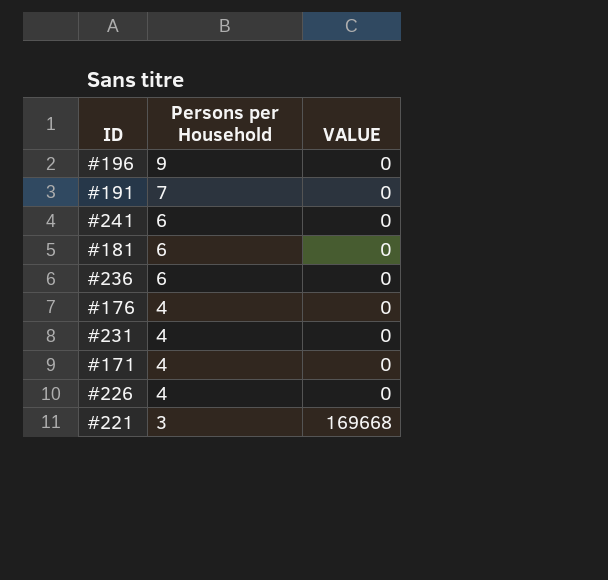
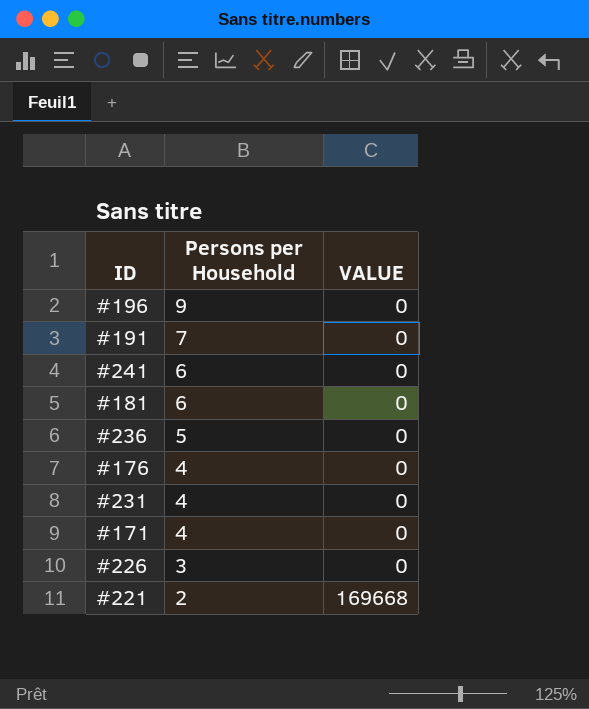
#236 | Persons per Household: 6 -> 5
#226 | Persons per Household: 4 -> 3
#221 | Persons per Household: 3 -> 2

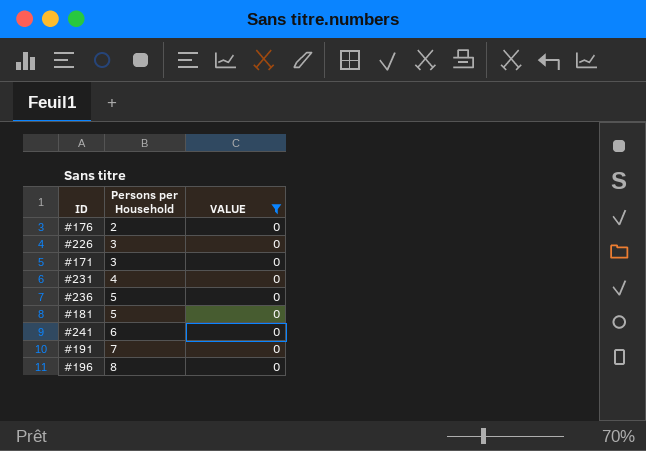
filter: none -> VALUE = 0
row order: Persons per Household descending -> Persons per Household ascending
#176 | Persons per Household: 4 -> 2
#171 | Persons per Household: 4 -> 3
#181 | Persons per Household: 6 -> 5
#196 | Persons per Household: 9 -> 8

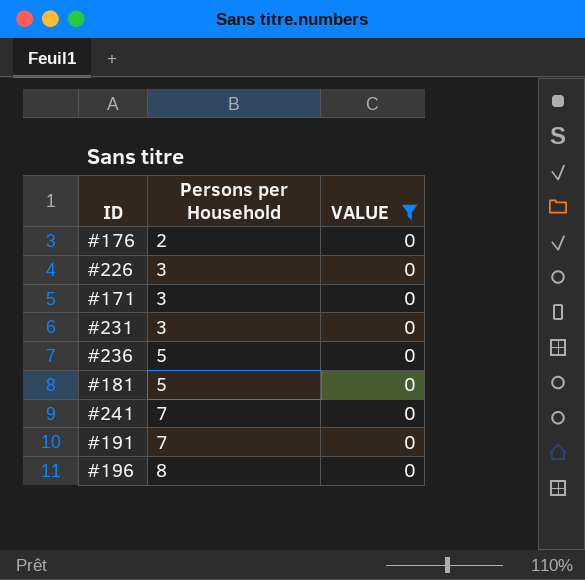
#231 | Persons per Household: 4 -> 3
#241 | Persons per Household: 6 -> 7

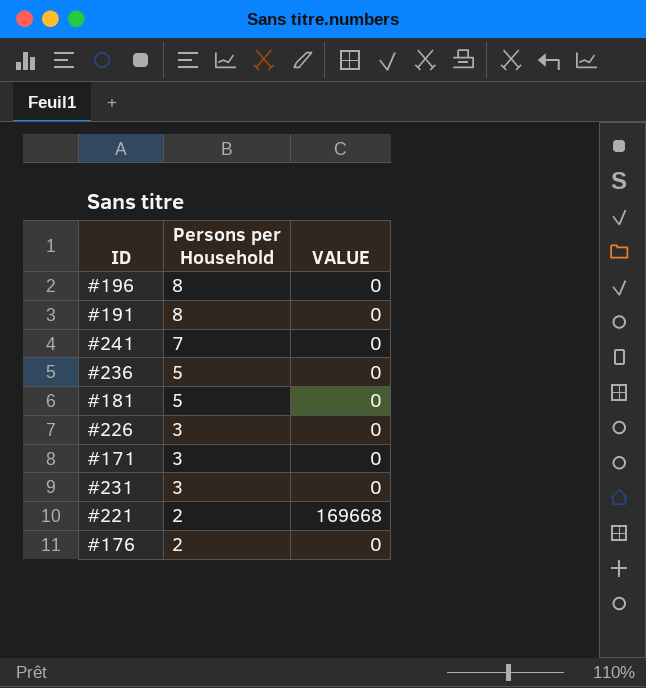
filter: VALUE = 0 -> none
row order: Persons per Household ascending -> Persons per Household descending
#191 | Persons per Household: 7 -> 8

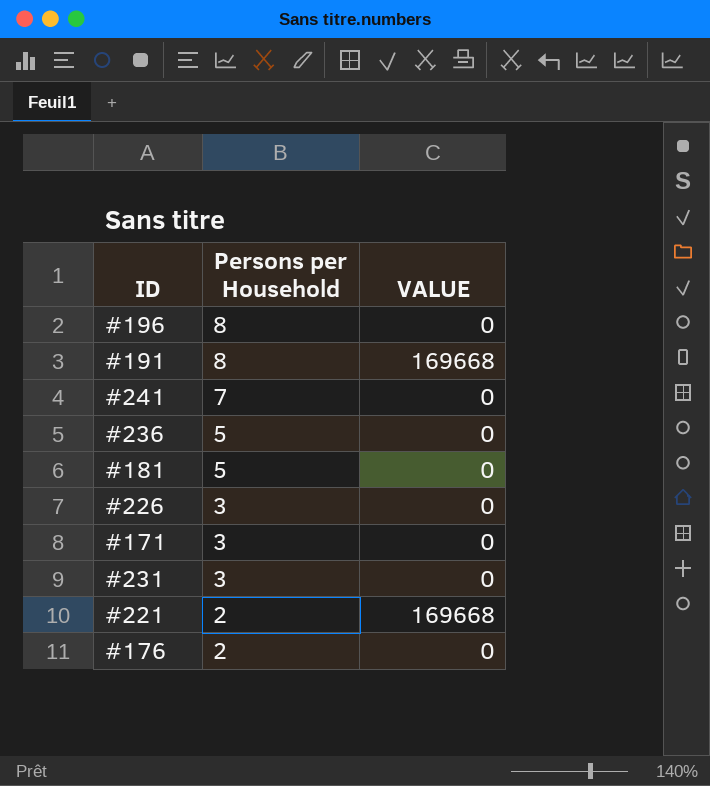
#191 | VALUE: 0 -> 169668

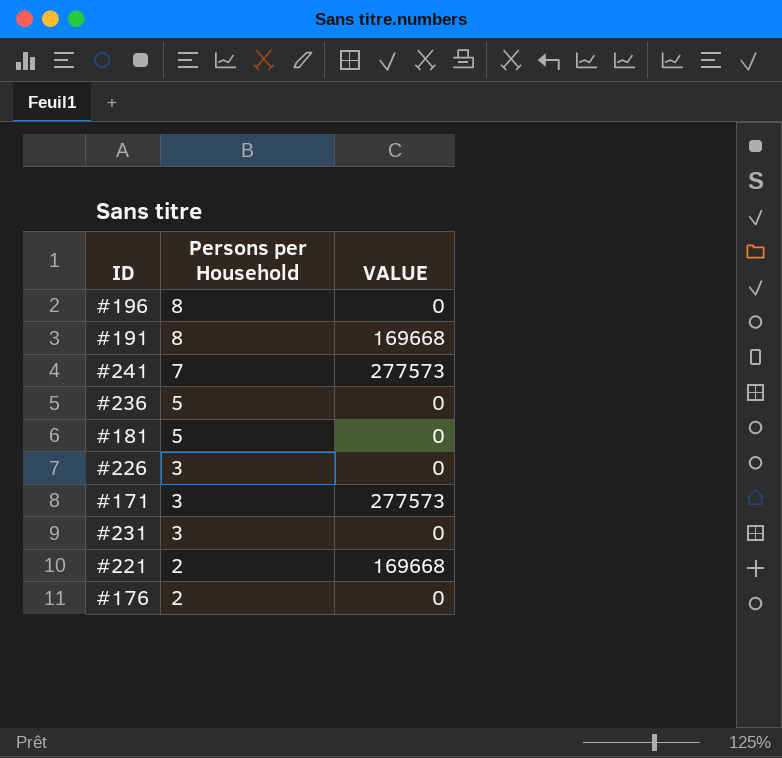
#241 | VALUE: 0 -> 277573
#171 | VALUE: 0 -> 277573

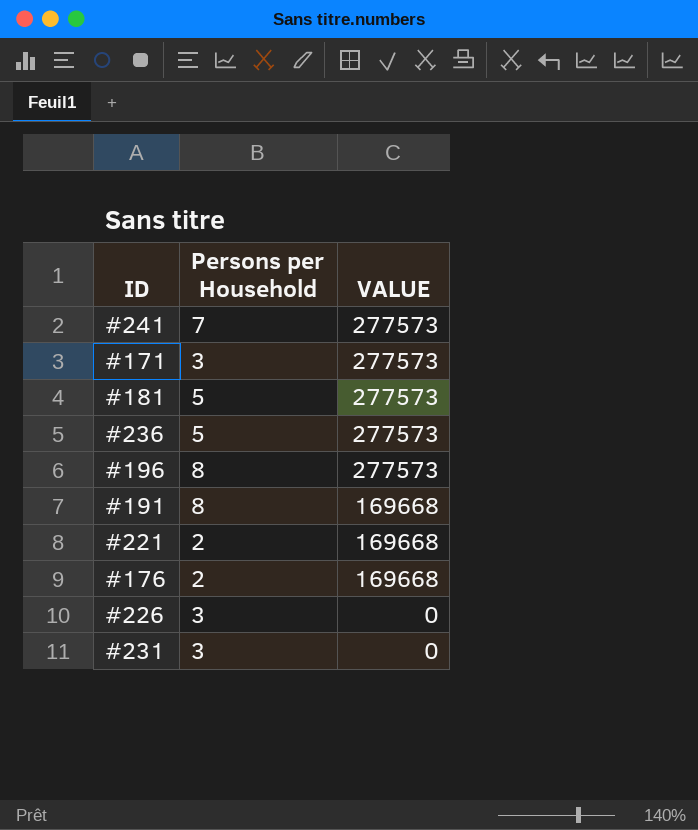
row order: Persons per Household descending -> VALUE descending
#181 | VALUE: 0 -> 277573
#236 | VALUE: 0 -> 277573
#196 | VALUE: 0 -> 277573
#176 | VALUE: 0 -> 169668

